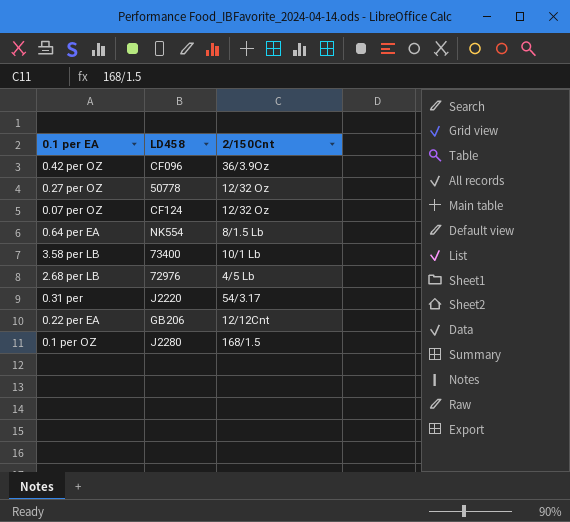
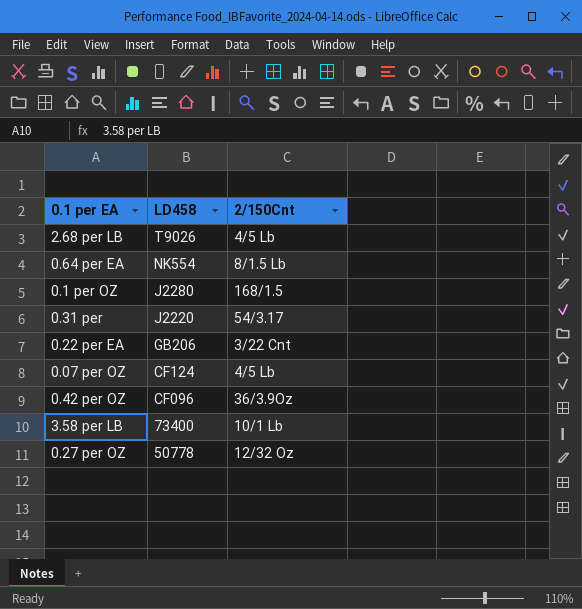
row order: none -> LD458 descending
2.68 per LB | LD458: 72976 -> T9026
0.22 per EA | 2/150Cnt: 12/12Cnt -> 3/22 Cnt
0.07 per OZ | 2/150Cnt: 12/32 Oz -> 4/5 Lb

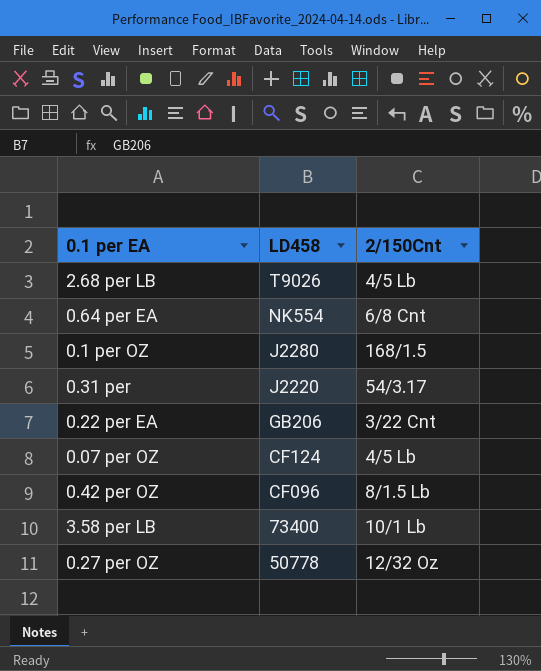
0.64 per EA | 2/150Cnt: 8/1.5 Lb -> 6/8 Cnt
0.42 per OZ | 2/150Cnt: 36/3.9Oz -> 8/1.5 Lb

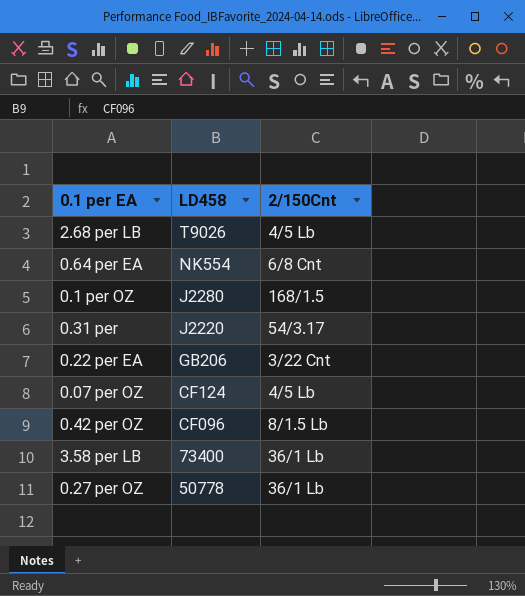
3.58 per LB | 2/150Cnt: 10/1 Lb -> 36/1 Lb
0.27 per OZ | 2/150Cnt: 12/32 Oz -> 36/1 Lb

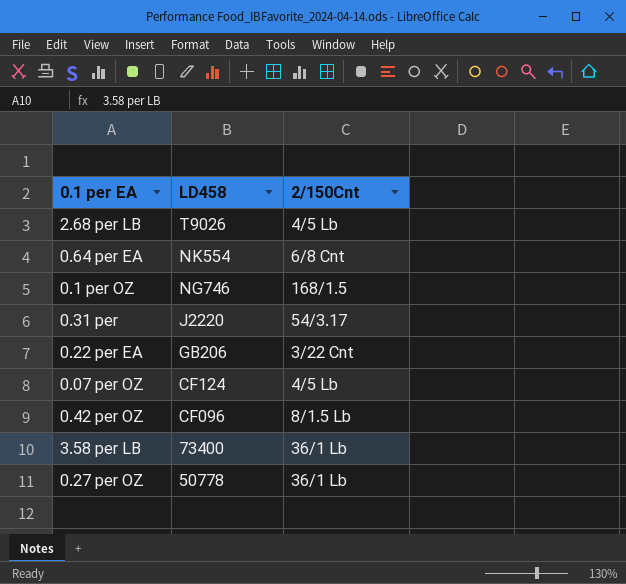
0.1 per OZ | LD458: J2280 -> NG746

